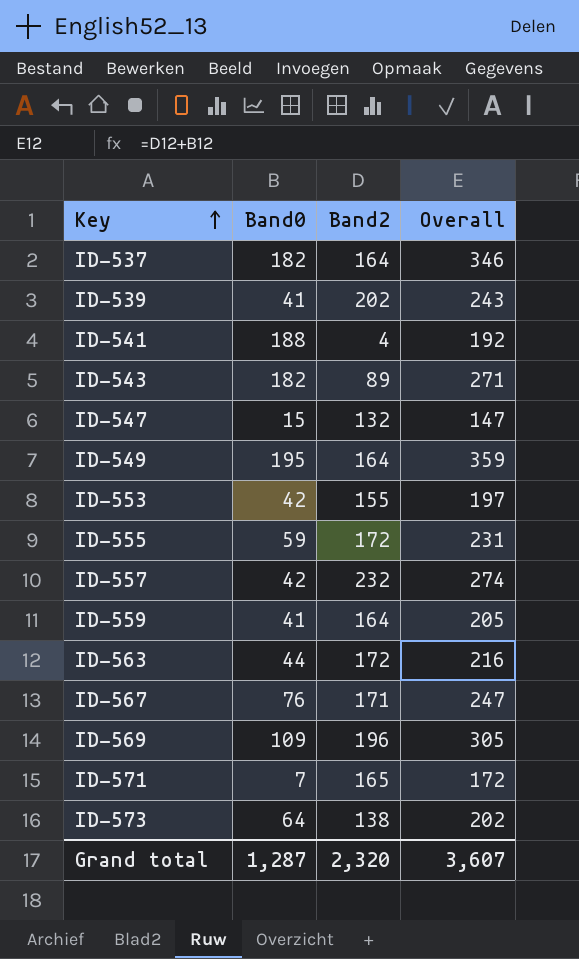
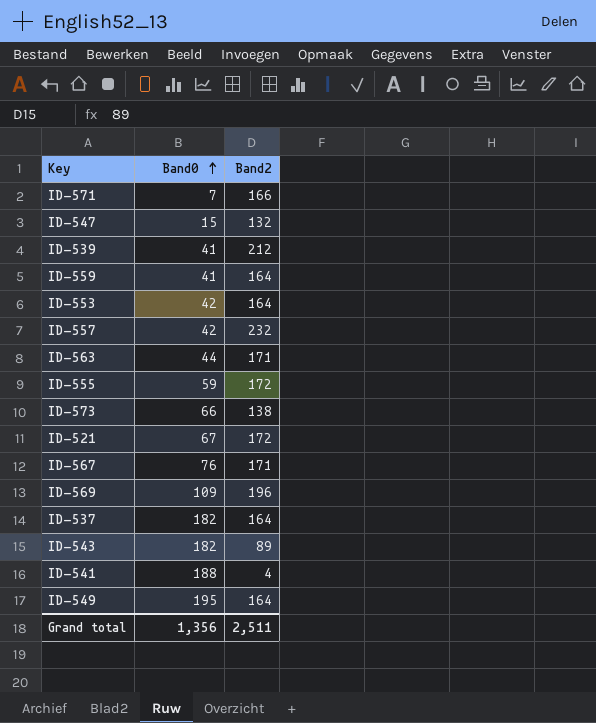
row order: Key ascending -> Band0 ascending
column Overall | formula: [Band0] + [Band2] -> none
ID-571 | Band2: 165 -> 166
ID-539 | Band2: 202 -> 212
ID-553 | Band2: 155 -> 164
ID-563 | Band2: 172 -> 171
ID-573 | Band0: 64 -> 66
row ID-521: none -> 67 | 172
Grand total | Band0: 1,287 -> 1,356
Grand total | Band2: 2,320 -> 2,511

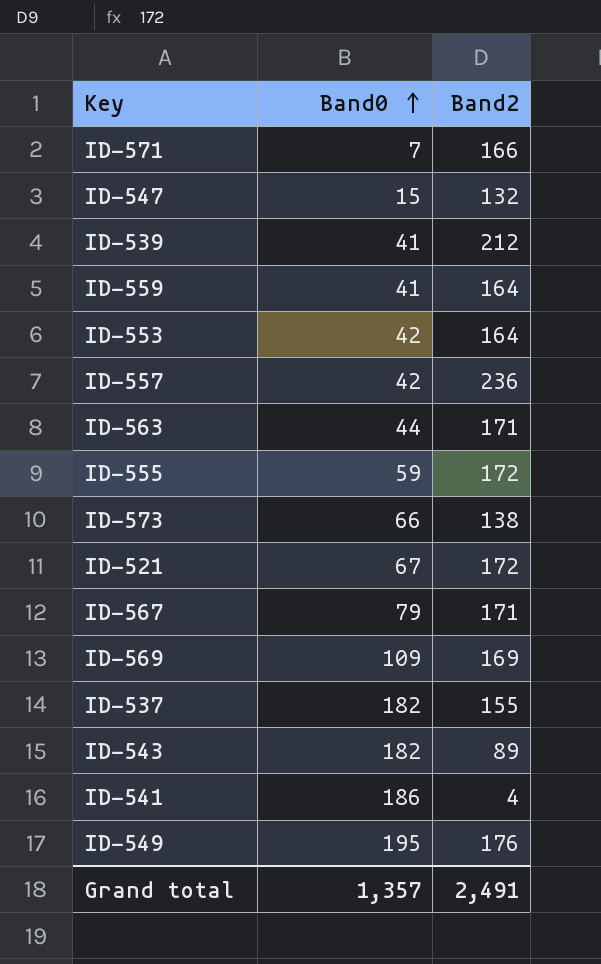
ID-557 | Band2: 232 -> 236
ID-567 | Band0: 76 -> 79
ID-569 | Band2: 196 -> 169
ID-537 | Band2: 164 -> 155
ID-541 | Band0: 188 -> 186
ID-549 | Band2: 164 -> 176
Grand total | Band0: 1,356 -> 1,357
Grand total | Band2: 2,511 -> 2,491

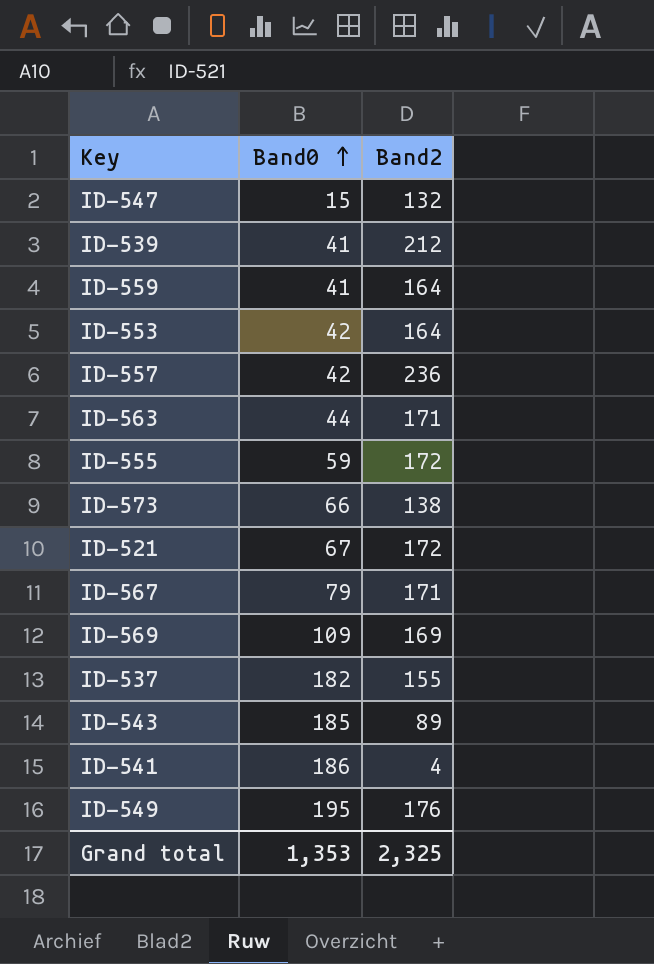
row ID-571: 7 | 166 -> none
ID-543 | Band0: 182 -> 185
Grand total | Band0: 1,357 -> 1,353
Grand total | Band2: 2,491 -> 2,325

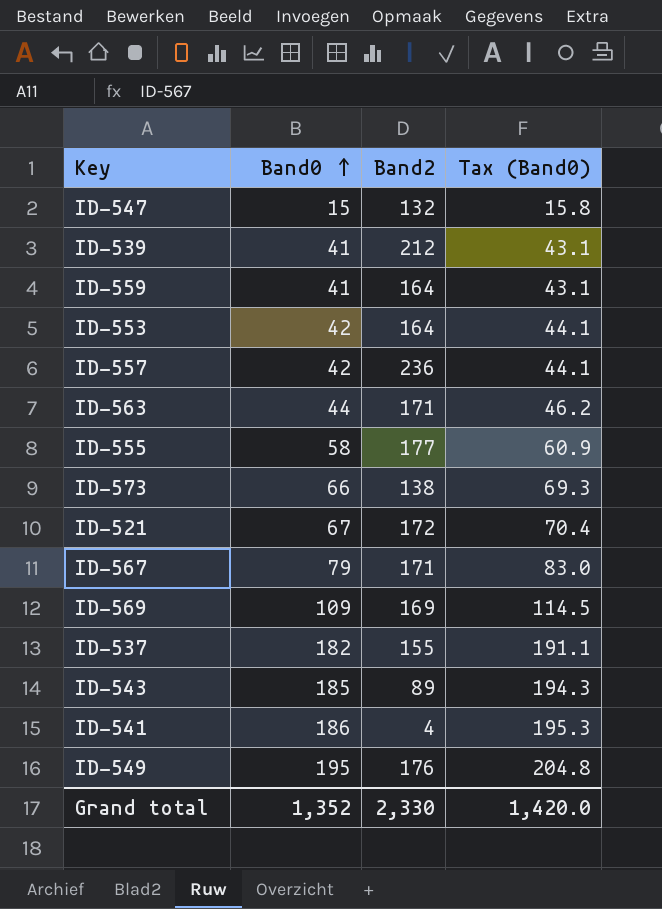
column Tax (Band0) | formula: none -> [Band0] * 1.05
ID-555 | Band0: 59 -> 58
ID-555 | Band2: 172 -> 177
Grand total | Band0: 1,353 -> 1,352
Grand total | Band2: 2,325 -> 2,330

